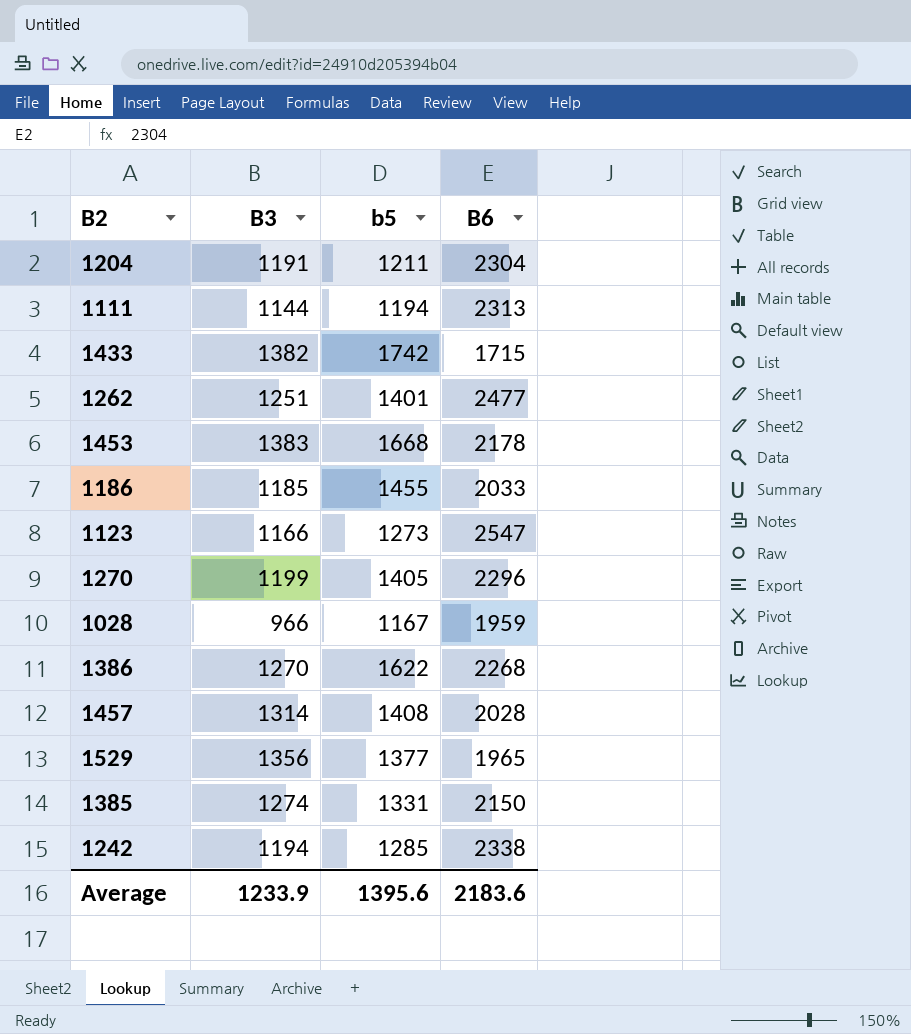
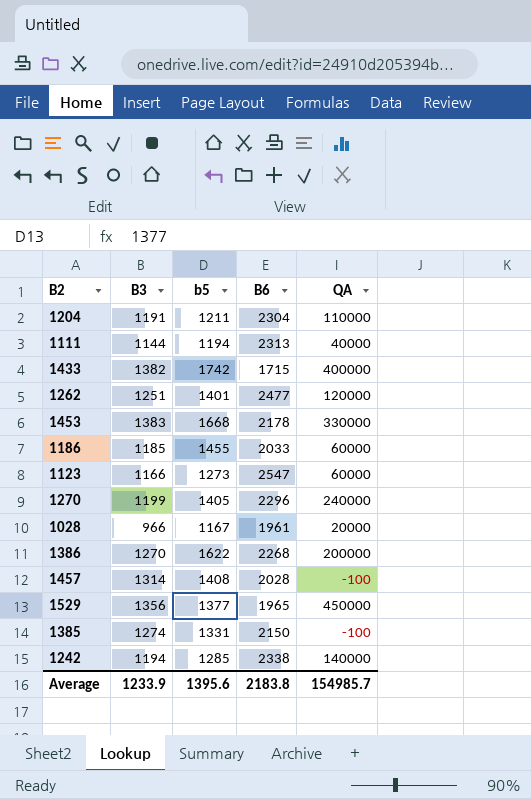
column QA | position: none -> 5
1028 | B6: 1959 -> 1961
Average | B6: 2183.6 -> 2183.8

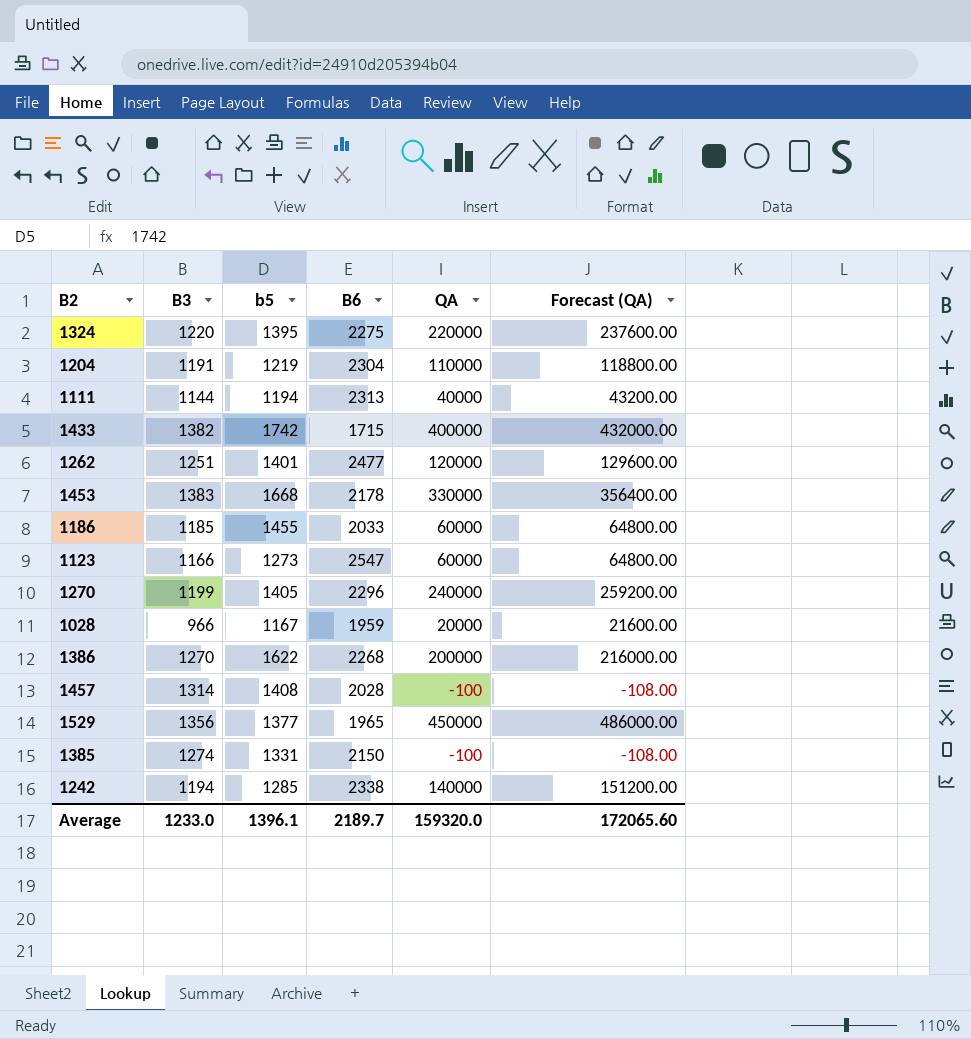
column Forecast (QA) | formula: none -> [QA] * 1.08
row 1324: none -> 1220 | 1395 | 2275 | 220000 | 237600.00
1204 | b5: 1211 -> 1219
1028 | B6: 1961 -> 1959
Average | B3: 1233.9 -> 1233.0
Average | b5: 1395.6 -> 1396.1
Average | B6: 2183.8 -> 2189.7
Average | QA: 154985.7 -> 159320.0

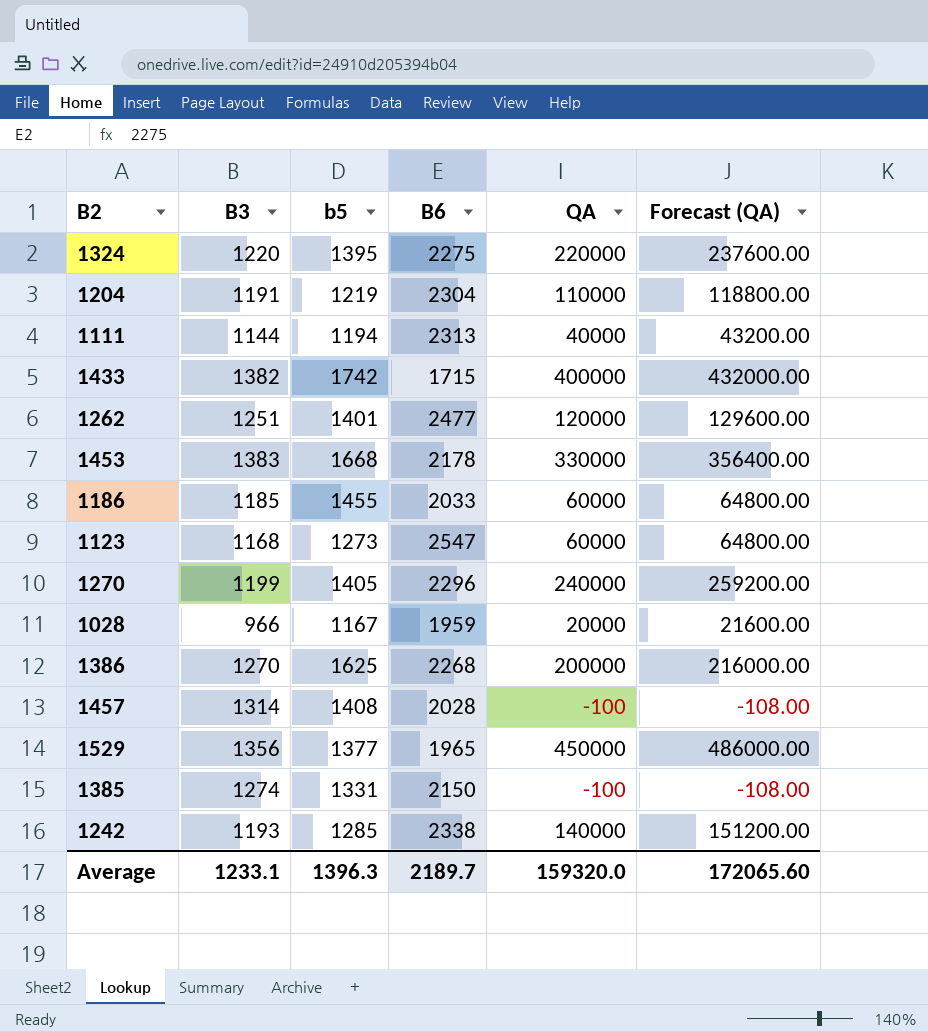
1123 | B3: 1166 -> 1168
1386 | b5: 1622 -> 1625
1242 | B3: 1194 -> 1193
Average | B3: 1233.0 -> 1233.1
Average | b5: 1396.1 -> 1396.3

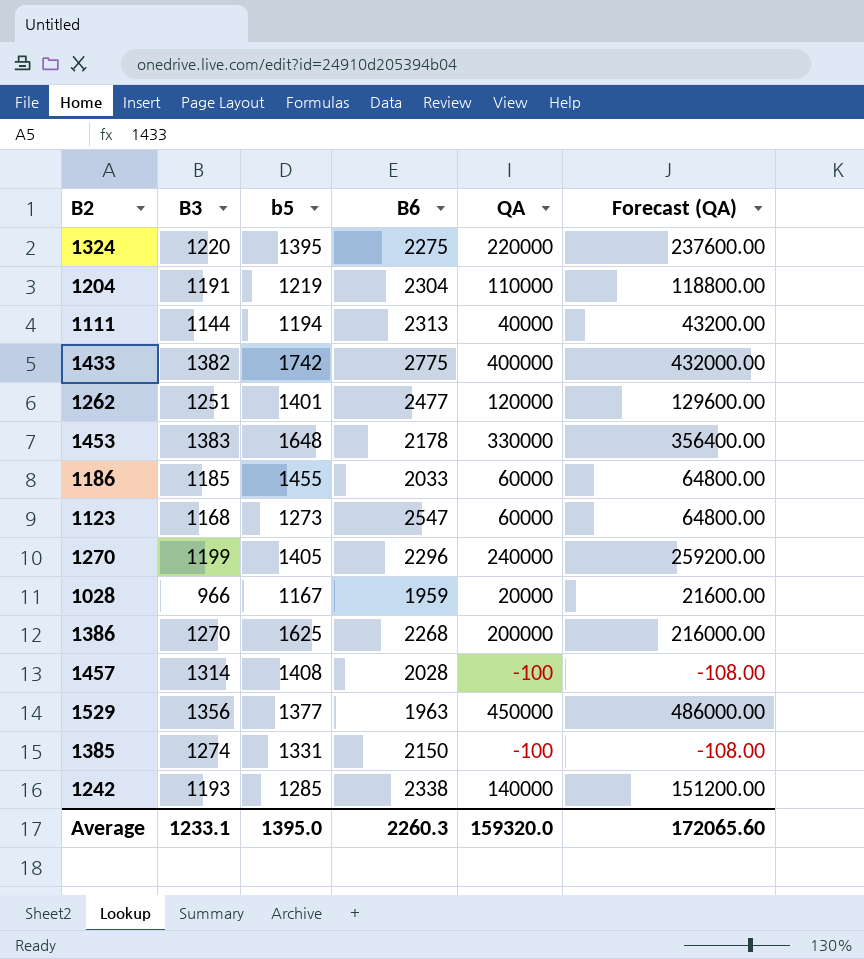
1433 | B6: 1715 -> 2775
1453 | b5: 1668 -> 1648
1529 | B6: 1965 -> 1963
Average | b5: 1396.3 -> 1395.0
Average | B6: 2189.7 -> 2260.3

